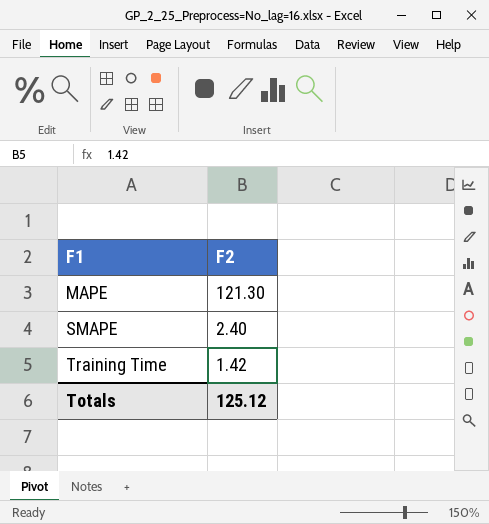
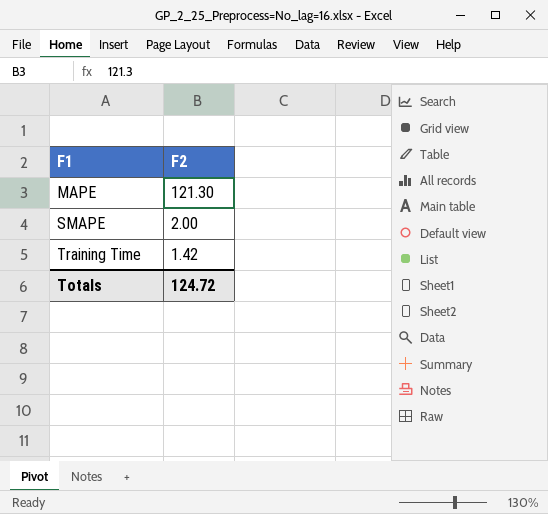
SMAPE | F2: 2.40 -> 2.00
Totals | F2: 125.12 -> 124.72

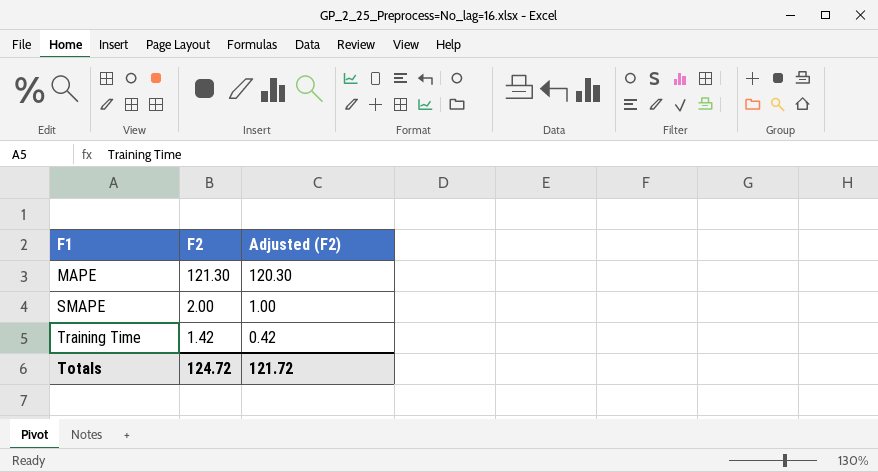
column Adjusted (F2) | formula: none -> [F2] - 1

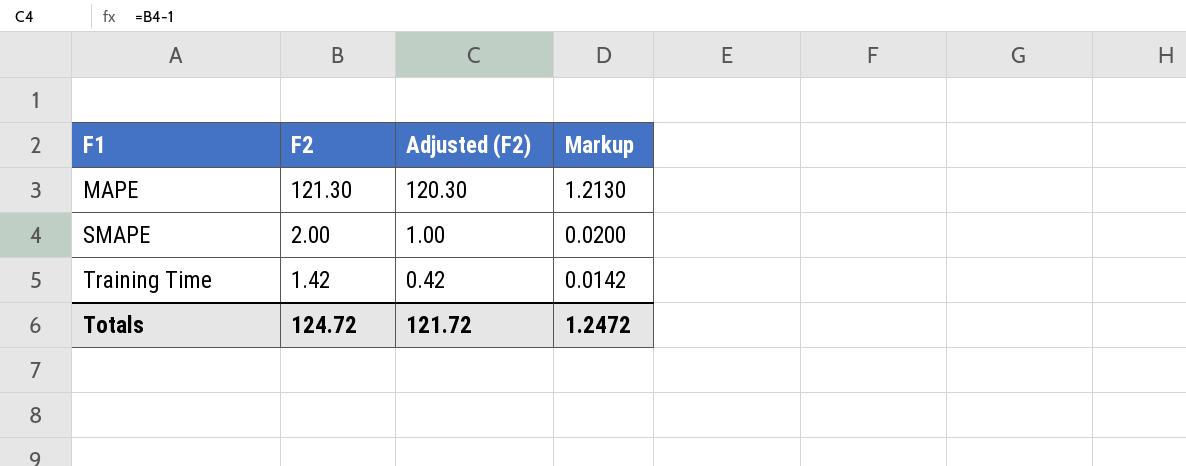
column Markup | formula: none -> [F2] * 0.01

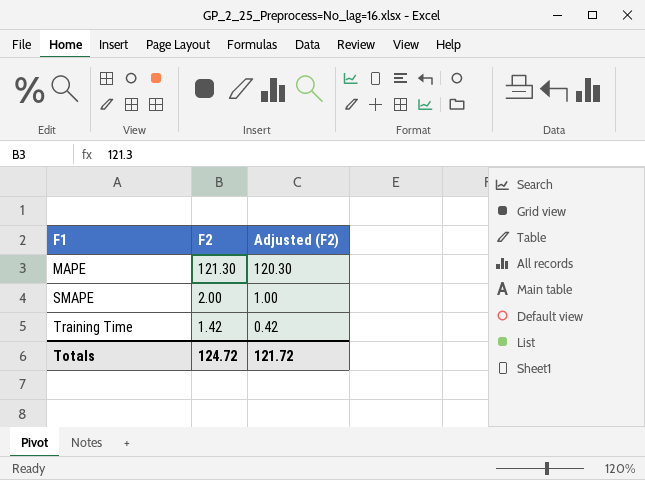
column Markup | formula: [F2] * 0.01 -> none

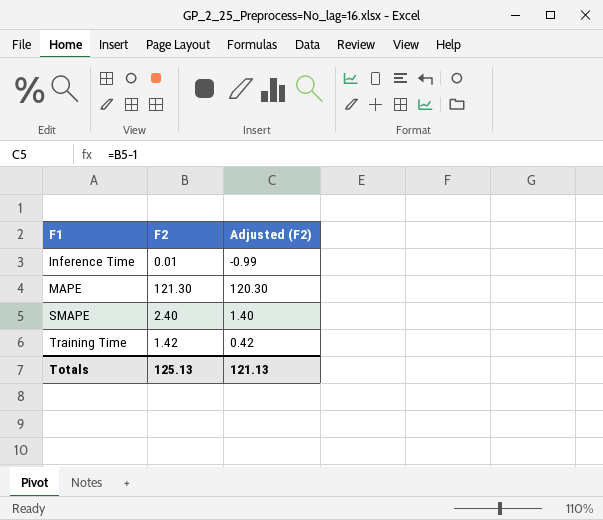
row Inference Time: none -> 0.01 | -0.99
SMAPE | F2: 2.00 -> 2.40
SMAPE | Adjusted (F2): 1.00 -> 1.40
Totals | F2: 124.72 -> 125.13
Totals | Adjusted (F2): 121.72 -> 121.13

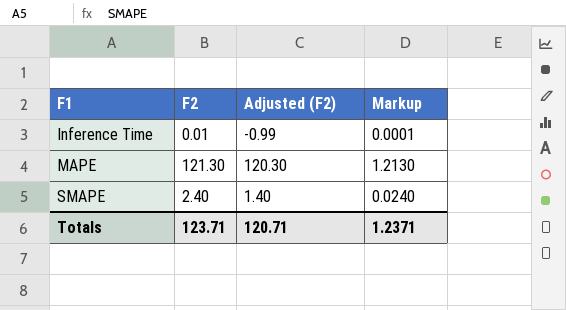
column Markup | formula: none -> [F2] * 0.01
row Training Time: 1.42 | 0.42 -> none
Totals | F2: 125.13 -> 123.71
Totals | Adjusted (F2): 121.13 -> 120.71

